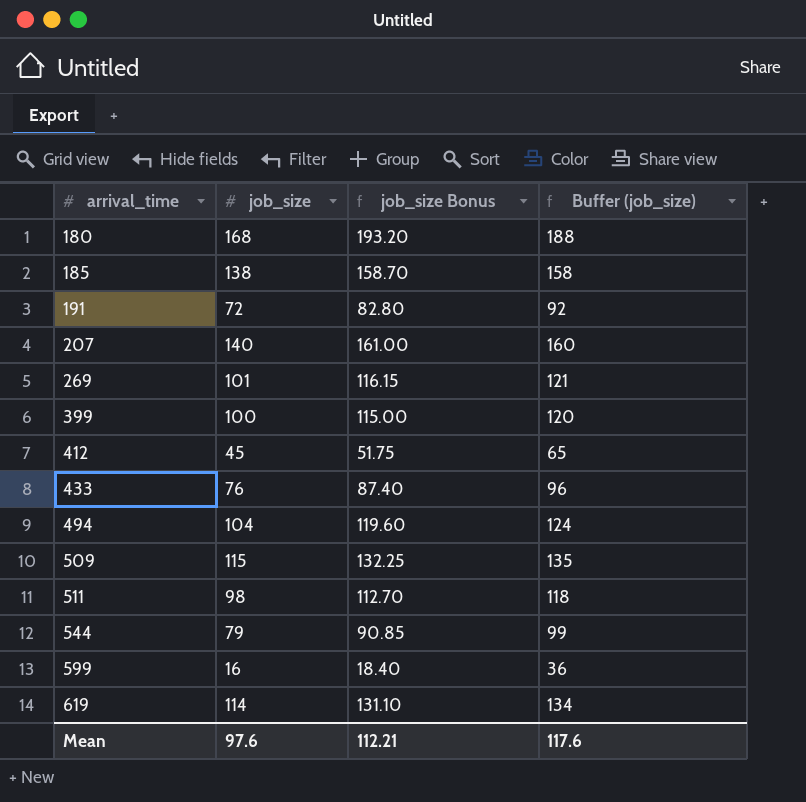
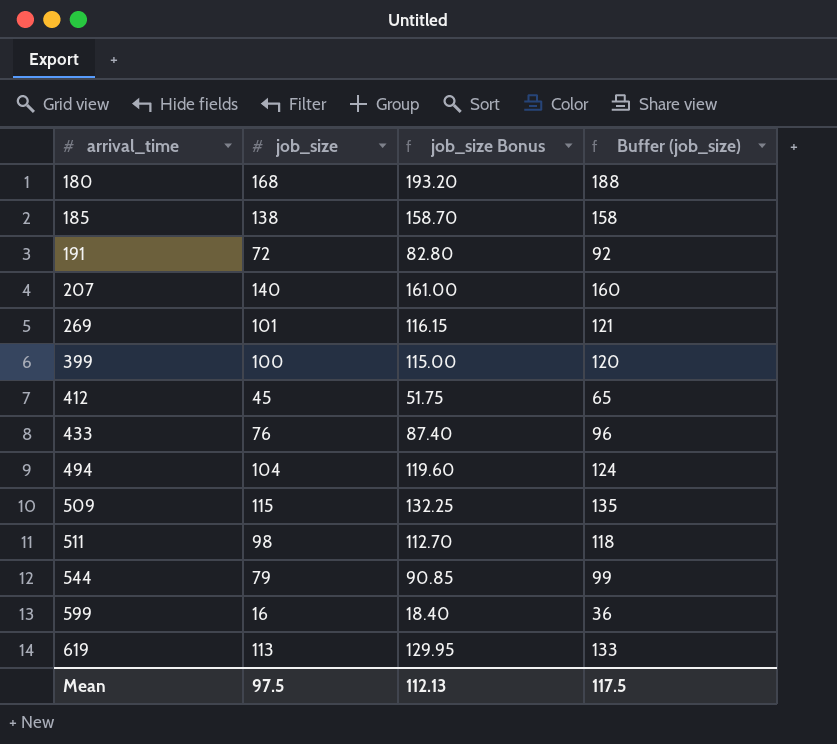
619 | job_size: 114 -> 113
619 | job_size Bonus: 131.10 -> 129.95
619 | Buffer (job_size): 134 -> 133
Mean | job_size: 97.6 -> 97.5
Mean | job_size Bonus: 112.21 -> 112.13
Mean | Buffer (job_size): 117.6 -> 117.5

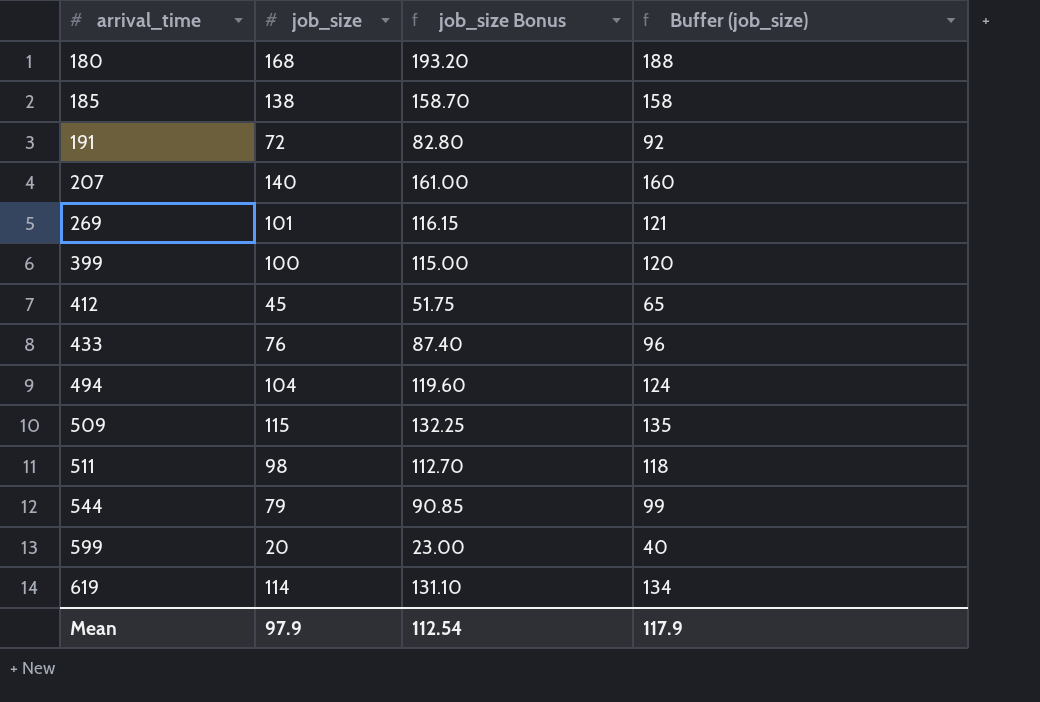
599 | job_size: 16 -> 20
599 | job_size Bonus: 18.40 -> 23.00
599 | Buffer (job_size): 36 -> 40
619 | job_size: 113 -> 114
619 | job_size Bonus: 129.95 -> 131.10
619 | Buffer (job_size): 133 -> 134
Mean | job_size: 97.5 -> 97.9
Mean | job_size Bonus: 112.13 -> 112.54
Mean | Buffer (job_size): 117.5 -> 117.9

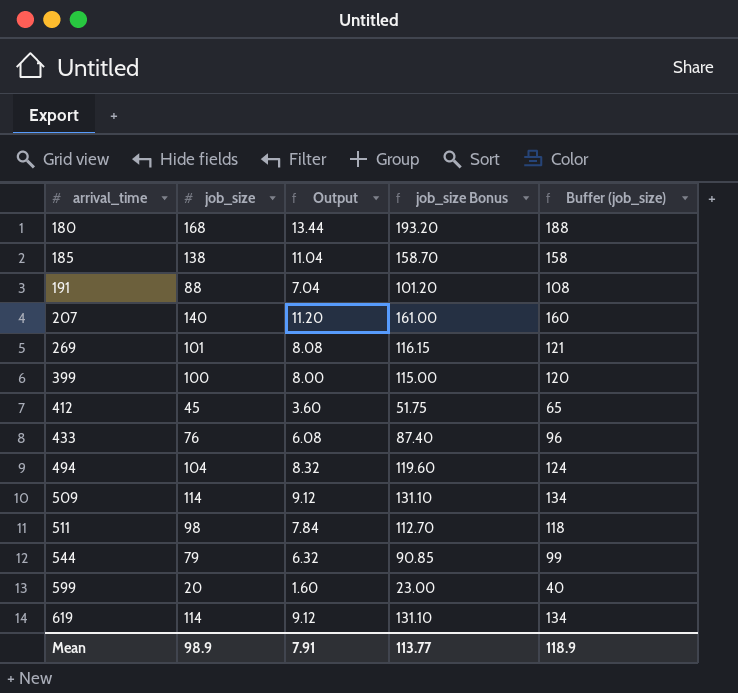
column Output | formula: none -> [job_size] * 0.08
191 | job_size: 72 -> 88
191 | job_size Bonus: 82.80 -> 101.20
191 | Buffer (job_size): 92 -> 108
509 | job_size: 115 -> 114
509 | job_size Bonus: 132.25 -> 131.10
509 | Buffer (job_size): 135 -> 134
Mean | job_size: 97.9 -> 98.9
Mean | job_size Bonus: 112.54 -> 113.77
Mean | Buffer (job_size): 117.9 -> 118.9

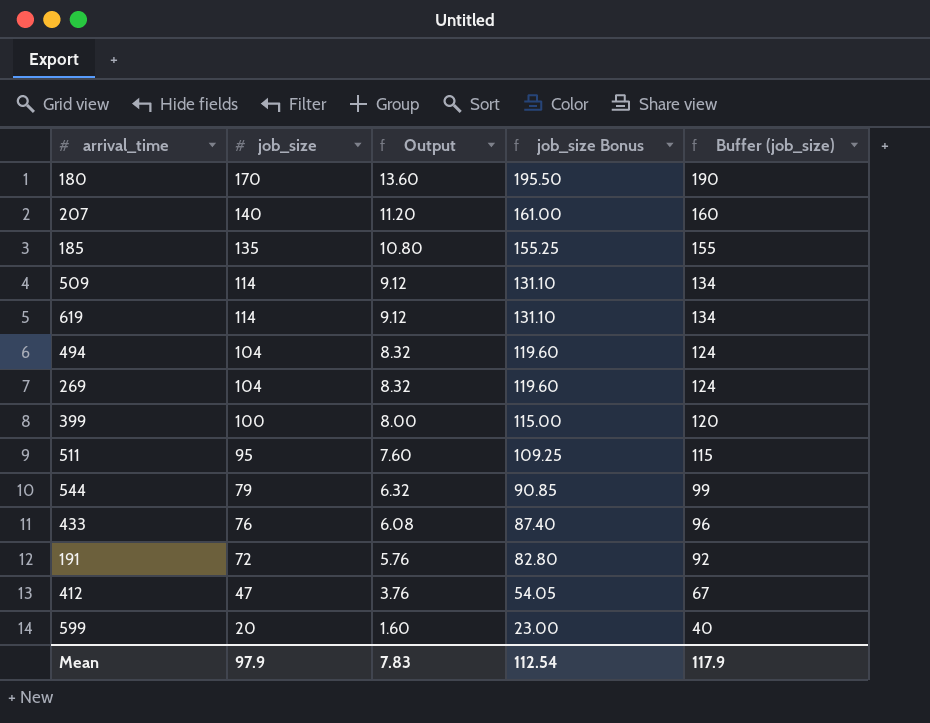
row order: arrival_time ascending -> job_size descending
180 | job_size: 168 -> 170
180 | Output: 13.44 -> 13.60
180 | job_size Bonus: 193.20 -> 195.50
180 | Buffer (job_size): 188 -> 190
185 | job_size: 138 -> 135
185 | Output: 11.04 -> 10.80
185 | job_size Bonus: 158.70 -> 155.25
185 | Buffer (job_size): 158 -> 155
269 | job_size: 101 -> 104
269 | Output: 8.08 -> 8.32
269 | job_size Bonus: 116.15 -> 119.60
269 | Buffer (job_size): 121 -> 124
511 | job_size: 98 -> 95
511 | Output: 7.84 -> 7.60
511 | job_size Bonus: 112.70 -> 109.25
511 | Buffer (job_size): 118 -> 115
191 | job_size: 88 -> 72
191 | Output: 7.04 -> 5.76
191 | job_size Bonus: 101.20 -> 82.80
191 | Buffer (job_size): 108 -> 92
412 | job_size: 45 -> 47
412 | Output: 3.60 -> 3.76
412 | job_size Bonus: 51.75 -> 54.05
412 | Buffer (job_size): 65 -> 67
Mean | job_size: 98.9 -> 97.9
Mean | Output: 7.91 -> 7.83
Mean | job_size Bonus: 113.77 -> 112.54
Mean | Buffer (job_size): 118.9 -> 117.9

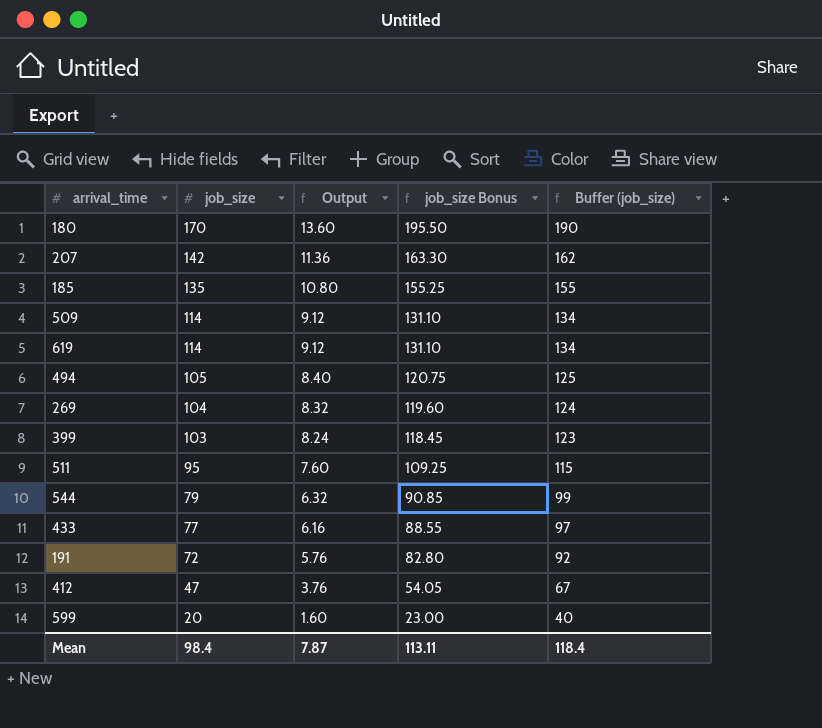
207 | job_size: 140 -> 142
207 | Output: 11.20 -> 11.36
207 | job_size Bonus: 161.00 -> 163.30
207 | Buffer (job_size): 160 -> 162
494 | job_size: 104 -> 105
494 | Output: 8.32 -> 8.40
494 | job_size Bonus: 119.60 -> 120.75
494 | Buffer (job_size): 124 -> 125
399 | job_size: 100 -> 103
399 | Output: 8.00 -> 8.24
399 | job_size Bonus: 115.00 -> 118.45
399 | Buffer (job_size): 120 -> 123
433 | job_size: 76 -> 77
433 | Output: 6.08 -> 6.16
433 | job_size Bonus: 87.40 -> 88.55
433 | Buffer (job_size): 96 -> 97
Mean | job_size: 97.9 -> 98.4
Mean | Output: 7.83 -> 7.87
Mean | job_size Bonus: 112.54 -> 113.11
Mean | Buffer (job_size): 117.9 -> 118.4

